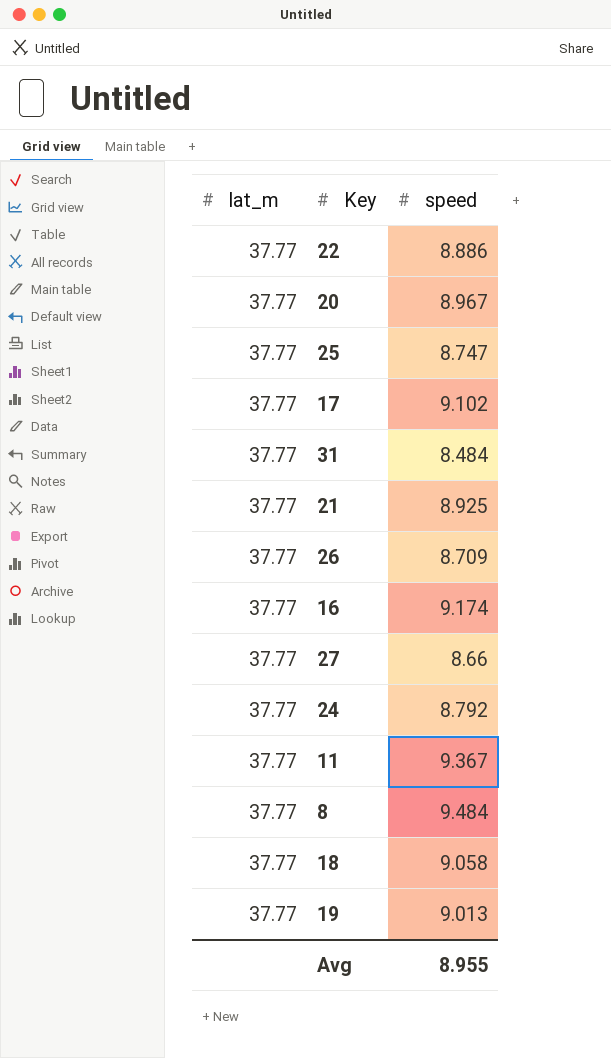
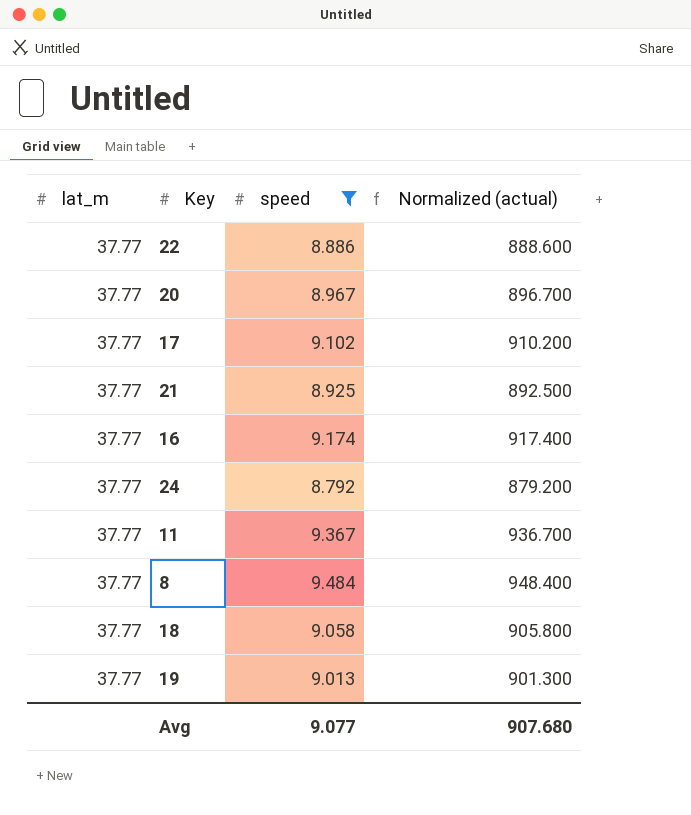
filter: none -> speed >= 8.792
column Normalized (actual) | formula: none -> [speed] * 100
Avg | speed: 8.955 -> 9.077

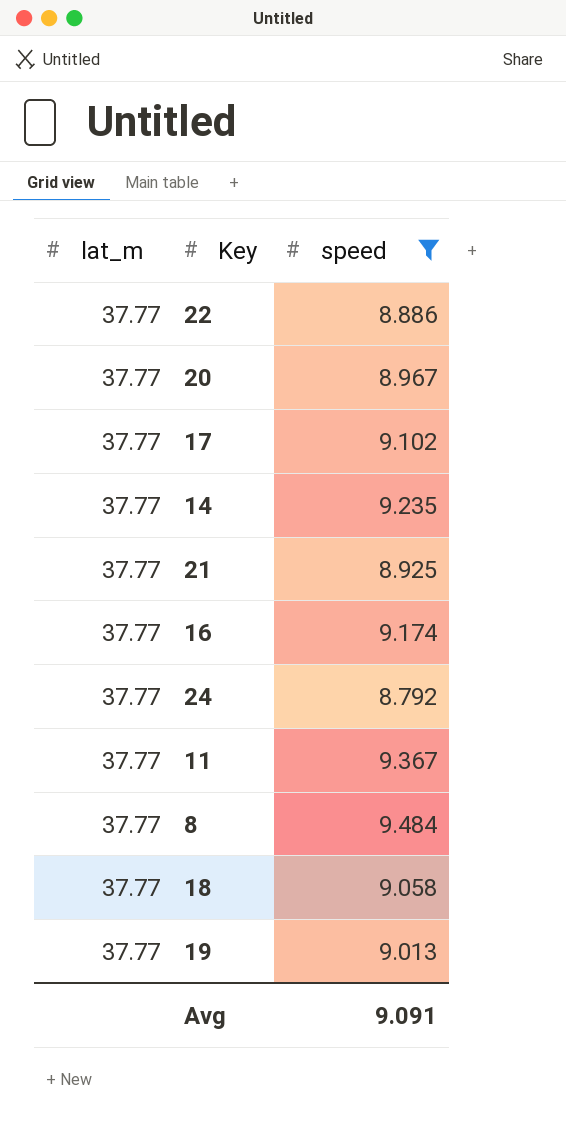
column Normalized (actual) | formula: [speed] * 100 -> none
row 14: none -> 37.77 | 9.235
Avg | speed: 9.077 -> 9.091

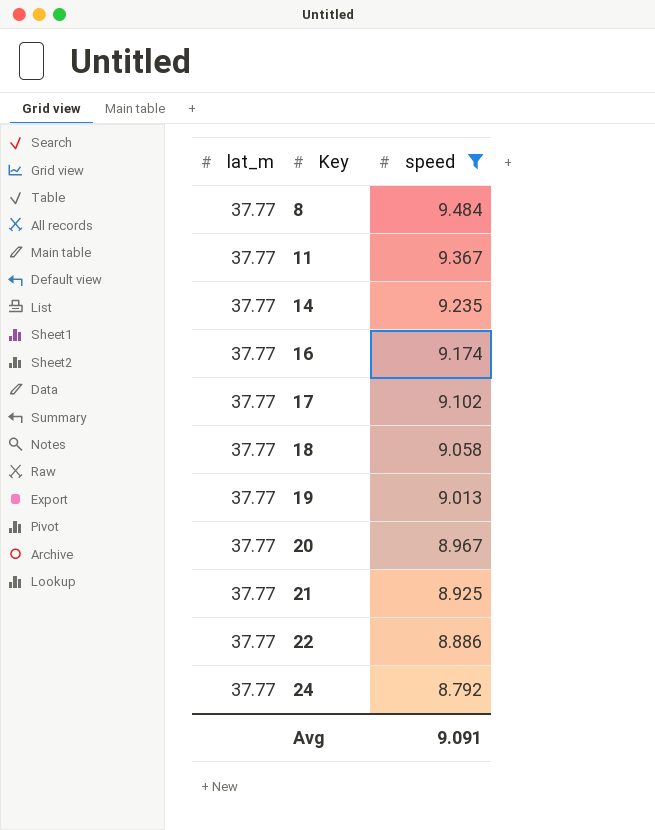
row order: none -> Key ascending

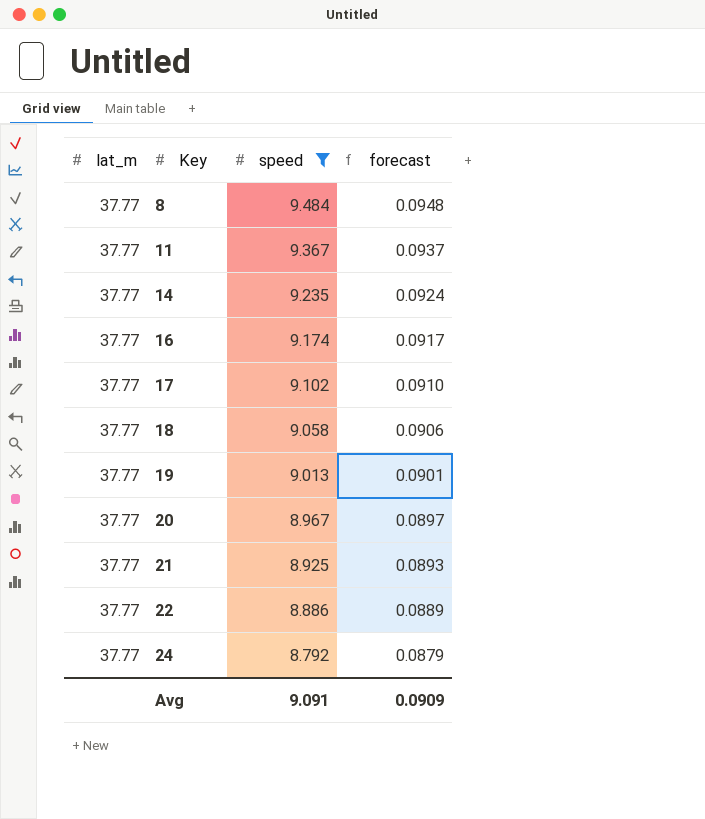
column forecast | formula: none -> [speed] * 0.01

